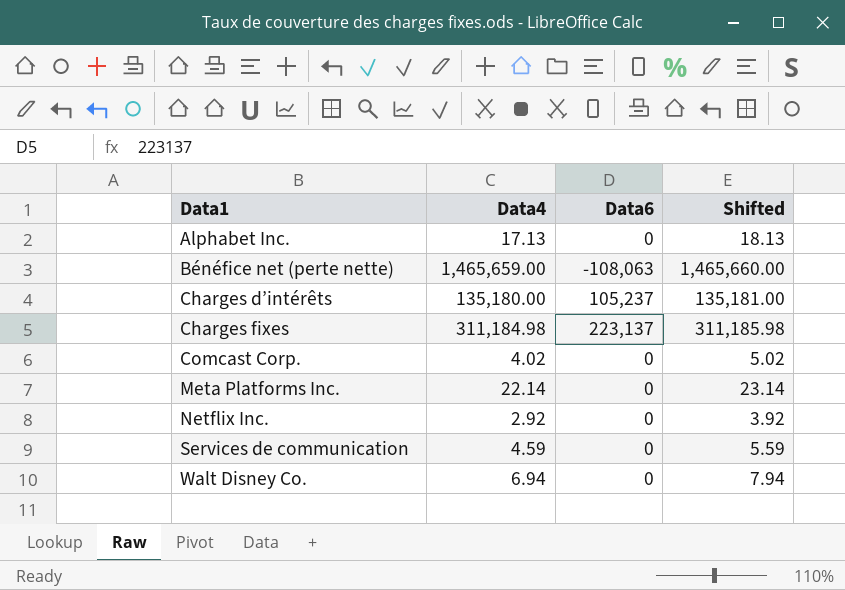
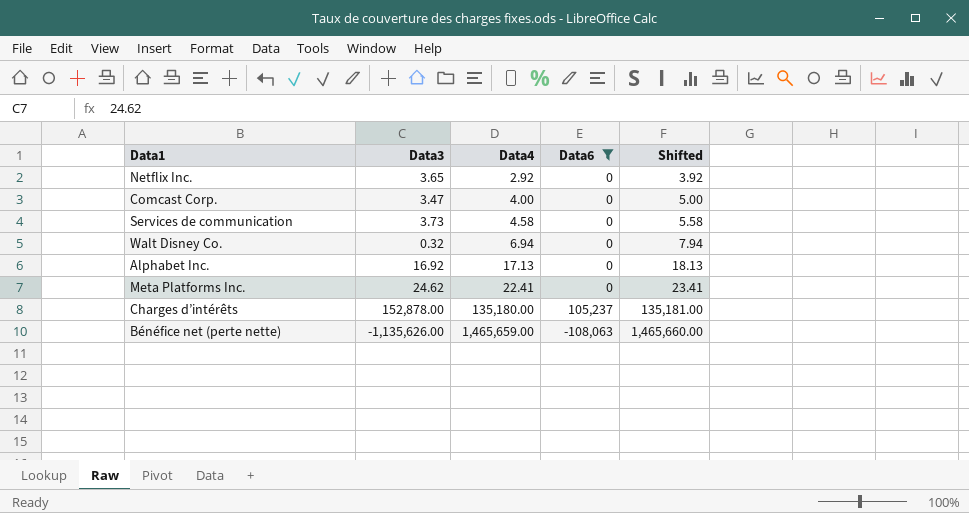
filter: none -> Data6 != 223,137
row order: Data1 ascending -> Data4 ascending
column Data3 | position: none -> 2
Comcast Corp. | Data4: 4.02 -> 4.00
Comcast Corp. | Shifted: 5.02 -> 5.00
Services de communication | Data4: 4.59 -> 4.58
Services de communication | Shifted: 5.59 -> 5.58
Meta Platforms Inc. | Data4: 22.14 -> 22.41
Meta Platforms Inc. | Shifted: 23.14 -> 23.41

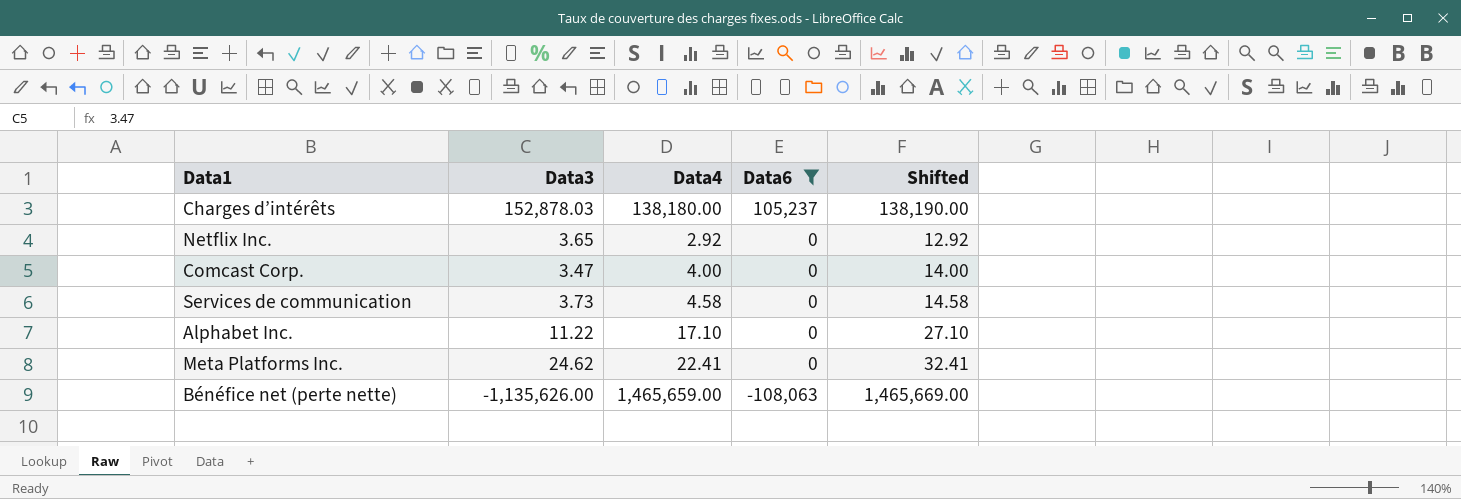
row order: Data4 ascending -> Data6 descending
column Shifted | formula: [Data4] + 1 -> [Data4] + 10
row Walt Disney Co.: 0.32 | 6.94 | 0 | 7.94 -> none
Charges d’intérêts | Data3: 152,878.00 -> 152,878.03
Charges d’intérêts | Data4: 135,180.00 -> 138,180.00
Alphabet Inc. | Data3: 16.92 -> 11.22
Alphabet Inc. | Data4: 17.13 -> 17.10

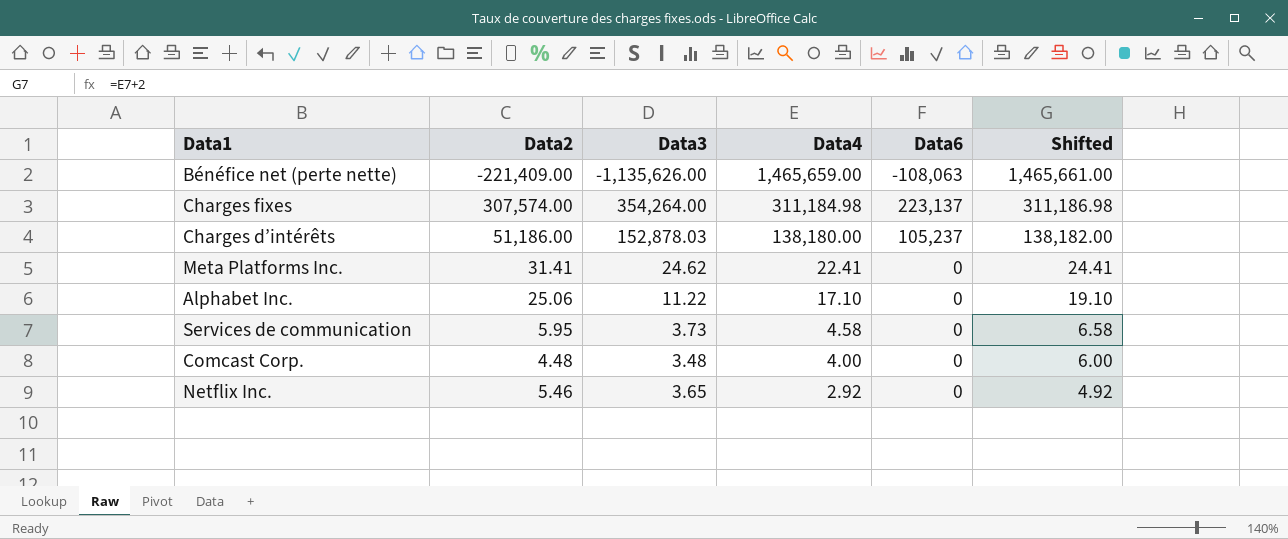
filter: Data6 != 223,137 -> none
row order: Data6 descending -> Data4 descending
column Data2 | position: none -> 2
column Shifted | formula: [Data4] + 10 -> [Data4] + 2
Comcast Corp. | Data3: 3.47 -> 3.48

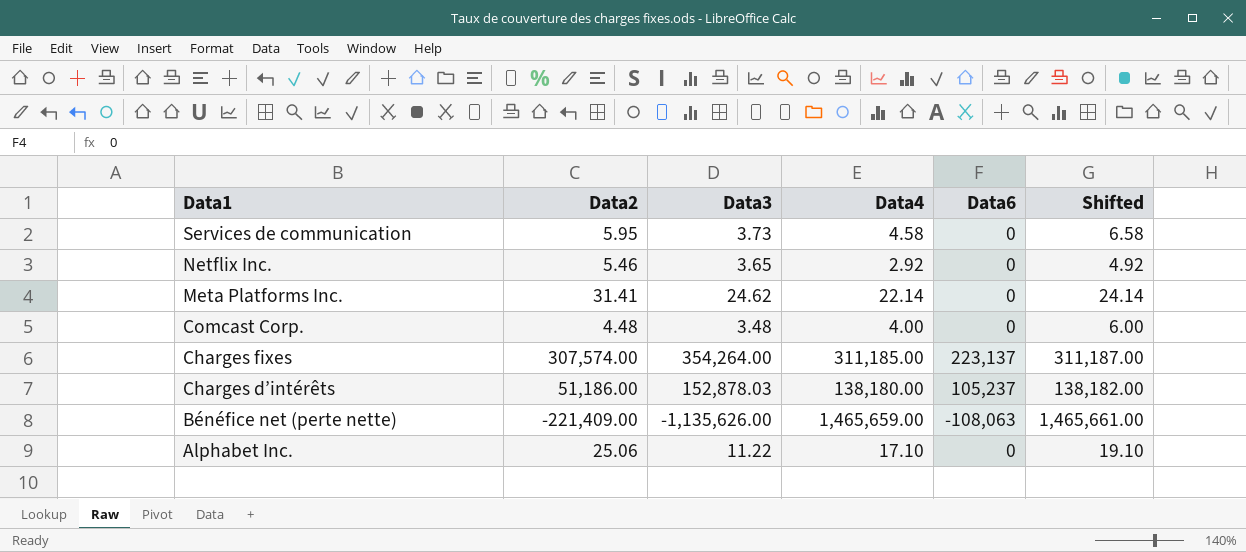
row order: Data4 descending -> Data1 descending
Meta Platforms Inc. | Data4: 22.41 -> 22.14
Meta Platforms Inc. | Shifted: 24.41 -> 24.14
Charges fixes | Data4: 311,184.98 -> 311,185.00
Charges fixes | Shifted: 311,186.98 -> 311,187.00

